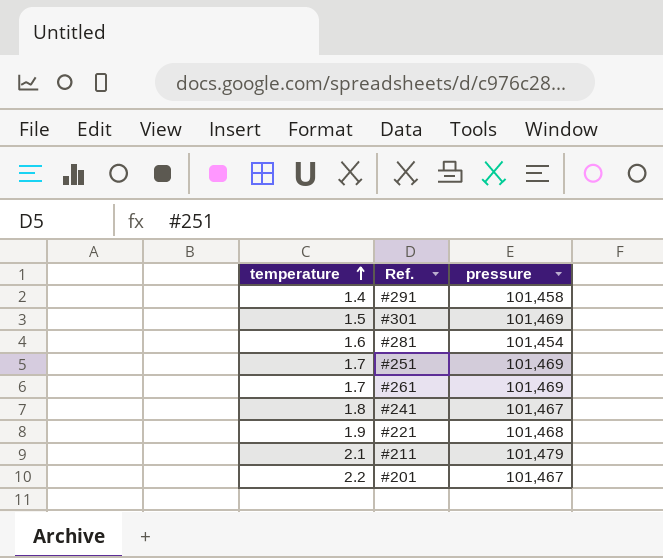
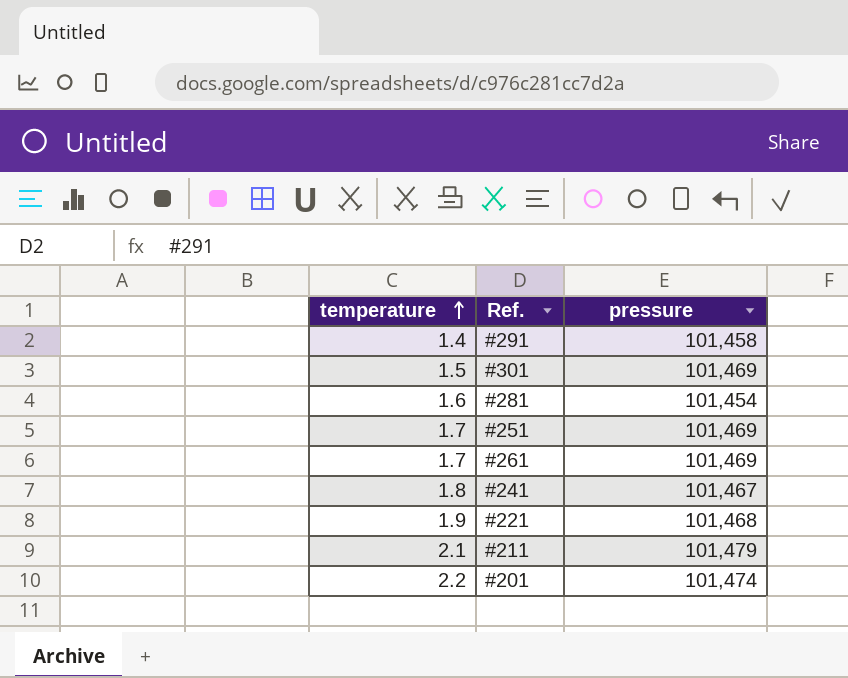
#201 | pressure: 101,467 -> 101,474

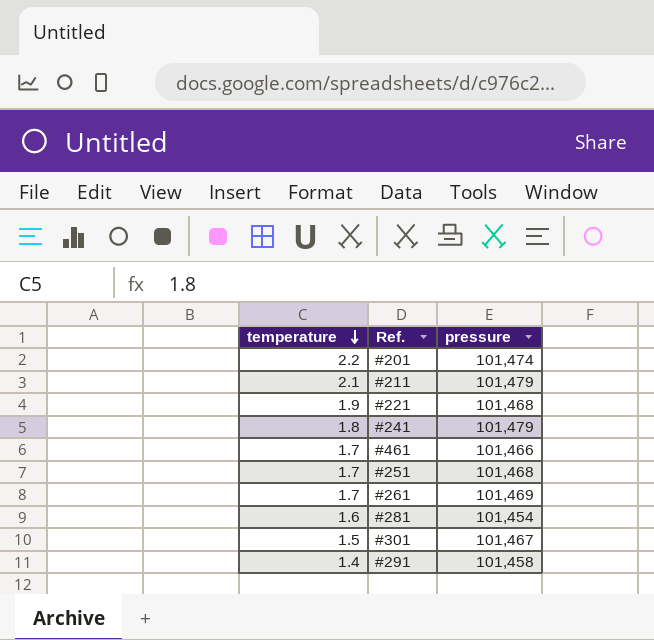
row order: temperature ascending -> temperature descending
#241 | pressure: 101,467 -> 101,479
row #461: none -> 1.7 | 101,466
#251 | pressure: 101,469 -> 101,468
#301 | pressure: 101,469 -> 101,467

